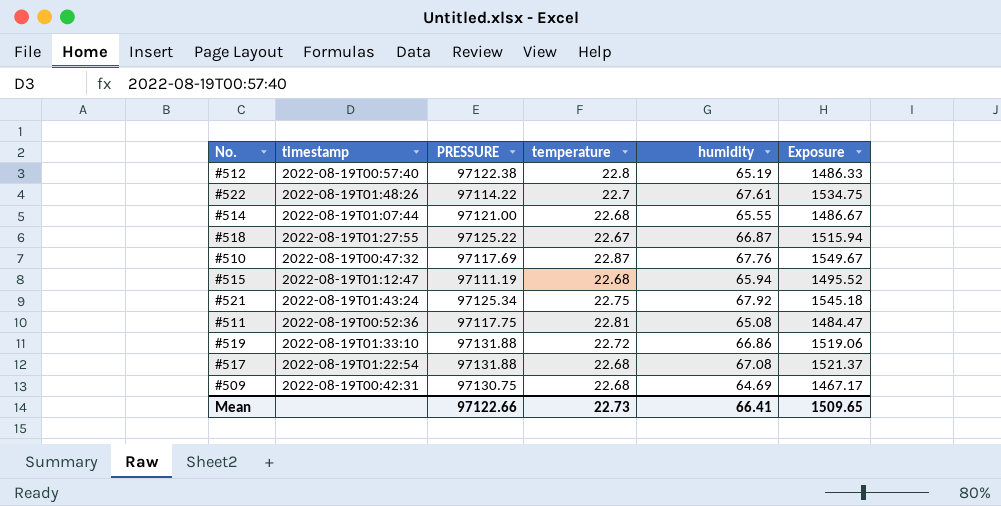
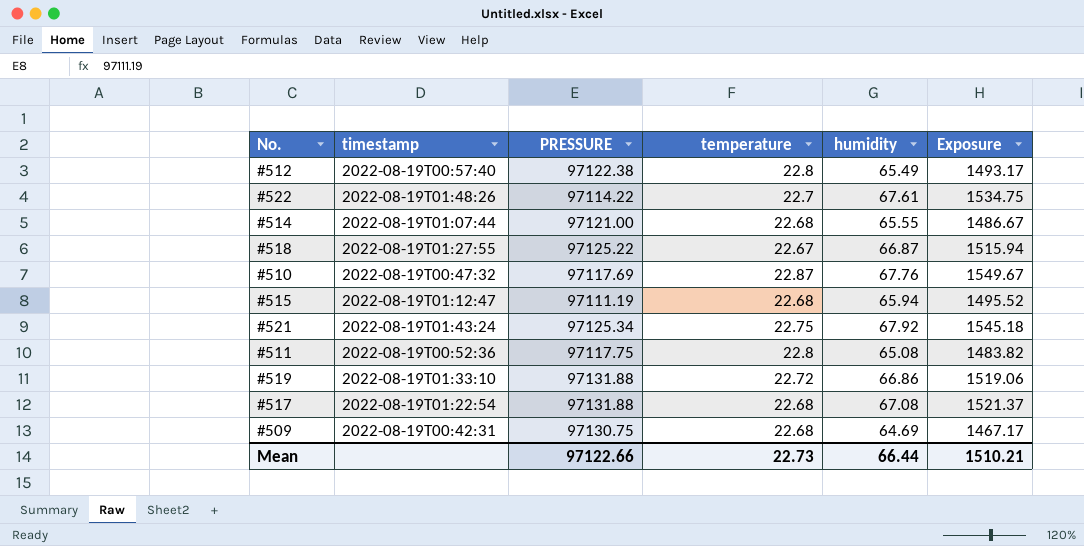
#512 | humidity: 65.19 -> 65.49
#512 | Exposure: 1486.33 -> 1493.17
#511 | temperature: 22.81 -> 22.8
#511 | Exposure: 1484.47 -> 1483.82
Mean | humidity: 66.41 -> 66.44
Mean | Exposure: 1509.65 -> 1510.21

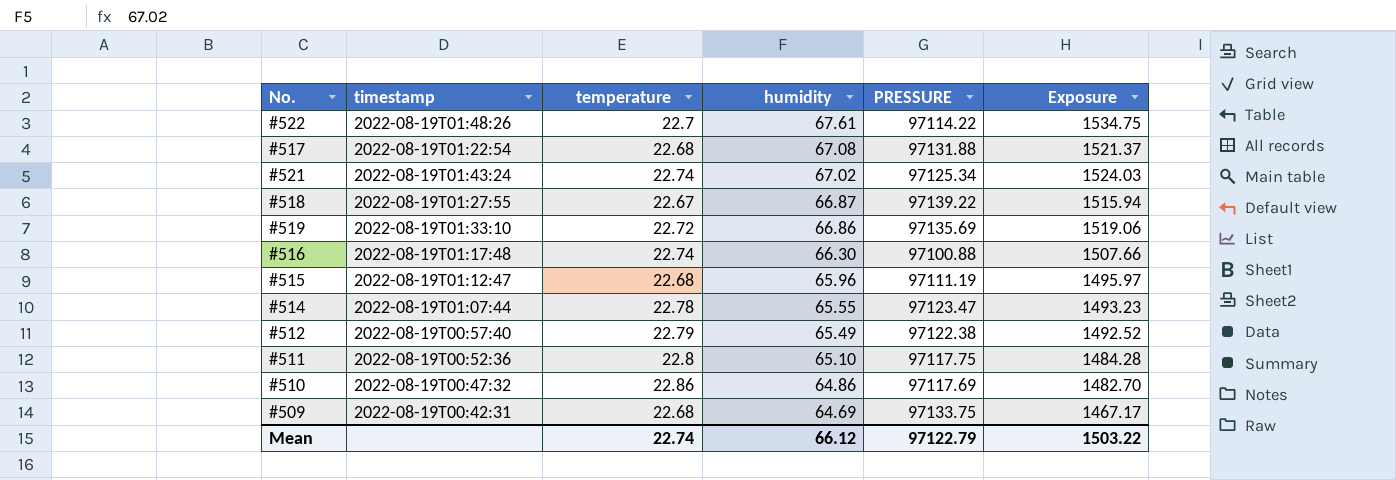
row order: none -> humidity descending
column PRESSURE | position: 3 -> 5
#521 | temperature: 22.75 -> 22.74
#521 | humidity: 67.92 -> 67.02
#521 | Exposure: 1545.18 -> 1524.03
#518 | PRESSURE: 97125.22 -> 97139.22
#519 | PRESSURE: 97131.88 -> 97135.69
row #516: none -> 2022-08-19T01:17:48 | 22.74 | 66.30 | 97100.88 | 1507.66
#515 | humidity: 65.94 -> 65.96
#515 | Exposure: 1495.52 -> 1495.97
#514 | temperature: 22.68 -> 22.78
#514 | PRESSURE: 97121.00 -> 97123.47
#514 | Exposure: 1486.67 -> 1493.23
#512 | temperature: 22.8 -> 22.79
#512 | Exposure: 1493.17 -> 1492.52
#511 | humidity: 65.08 -> 65.10
#511 | Exposure: 1483.82 -> 1484.28
#510 | temperature: 22.87 -> 22.86
#510 | humidity: 67.76 -> 64.86
#510 | Exposure: 1549.67 -> 1482.70
#509 | PRESSURE: 97130.75 -> 97133.75
Mean | temperature: 22.73 -> 22.74
Mean | humidity: 66.44 -> 66.12
Mean | PRESSURE: 97122.66 -> 97122.79
Mean | Exposure: 1510.21 -> 1503.22

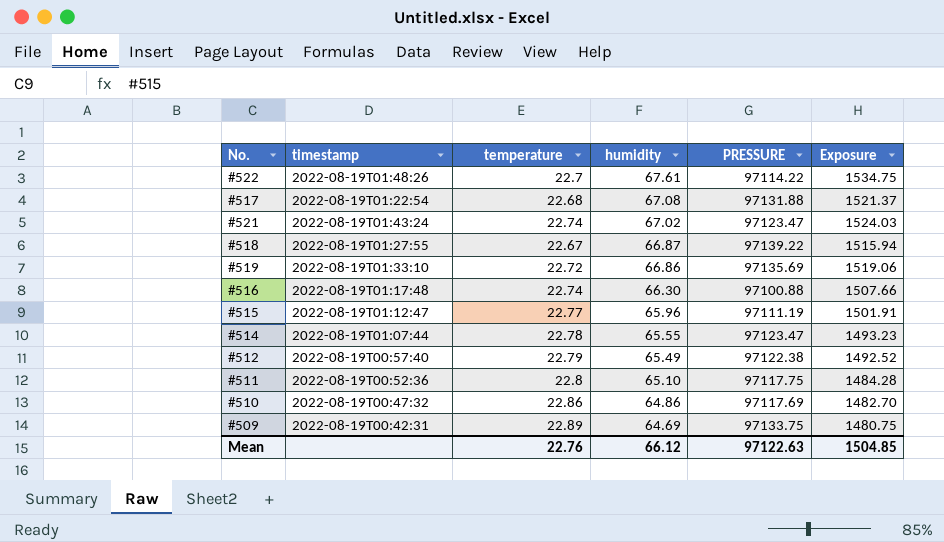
#521 | PRESSURE: 97125.34 -> 97123.47
#515 | temperature: 22.68 -> 22.77
#515 | Exposure: 1495.97 -> 1501.91
#509 | temperature: 22.68 -> 22.89
#509 | Exposure: 1467.17 -> 1480.75
Mean | temperature: 22.74 -> 22.76
Mean | PRESSURE: 97122.79 -> 97122.63
Mean | Exposure: 1503.22 -> 1504.85

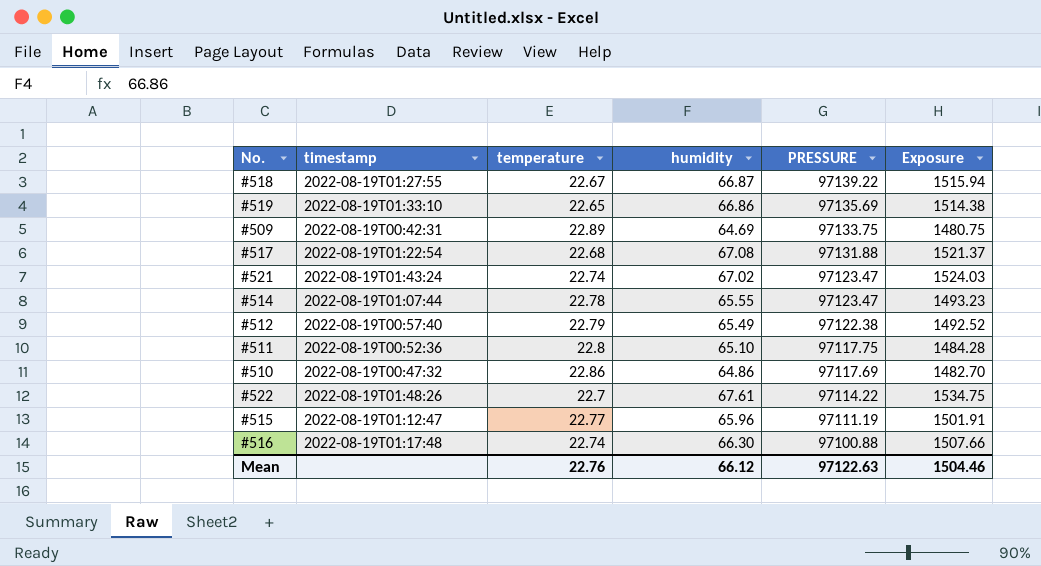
row order: humidity descending -> PRESSURE descending
#519 | temperature: 22.72 -> 22.65
#519 | Exposure: 1519.06 -> 1514.38
Mean | Exposure: 1504.85 -> 1504.46

